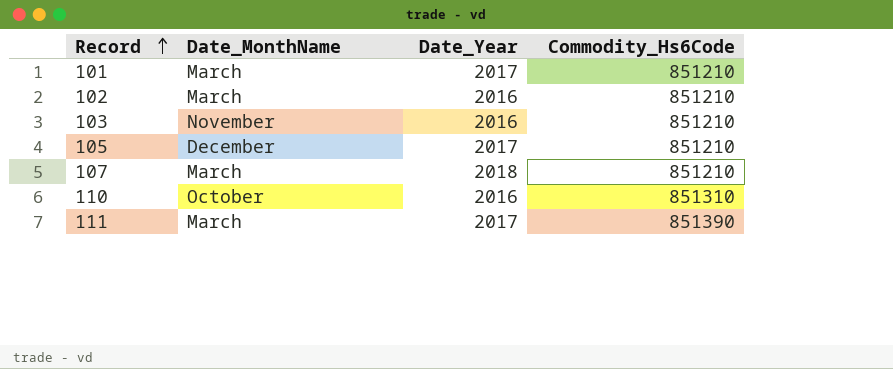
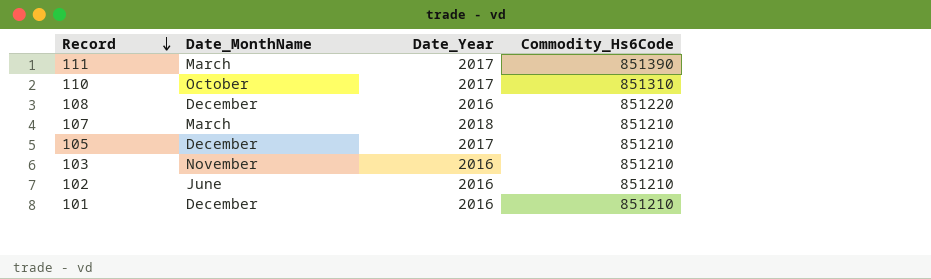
row order: Record ascending -> Record descending
110 | Date_Year: 2016 -> 2017
row 108: none -> December | 2016 | 851220
102 | Date_MonthName: March -> June
101 | Date_MonthName: March -> December
101 | Date_Year: 2017 -> 2016

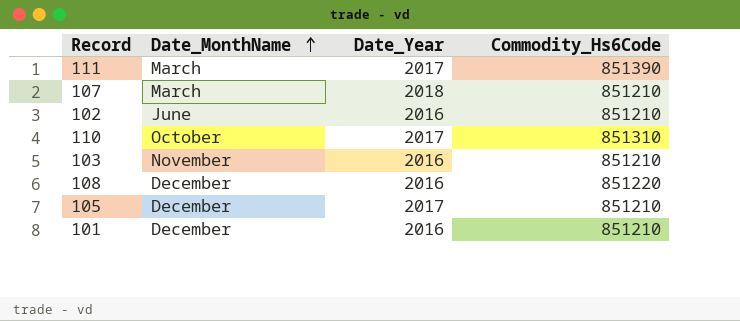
row order: Record descending -> Date_MonthName ascending

